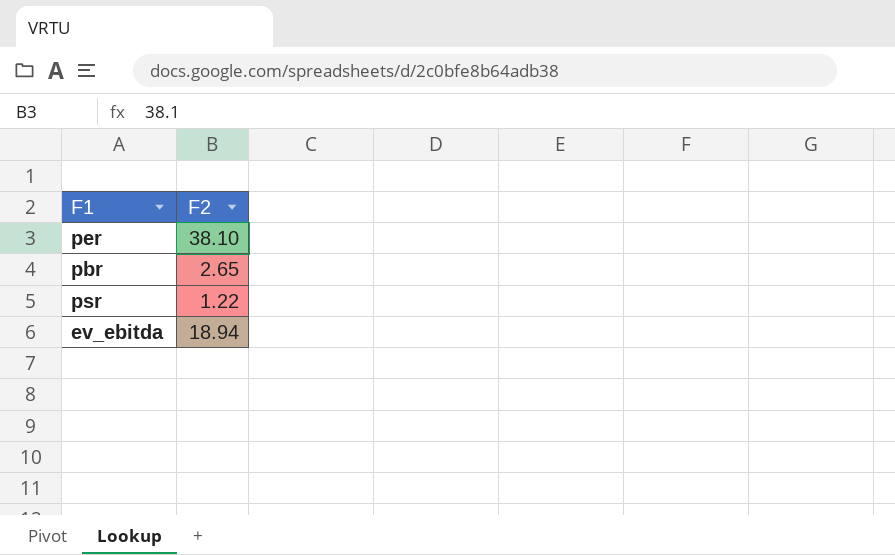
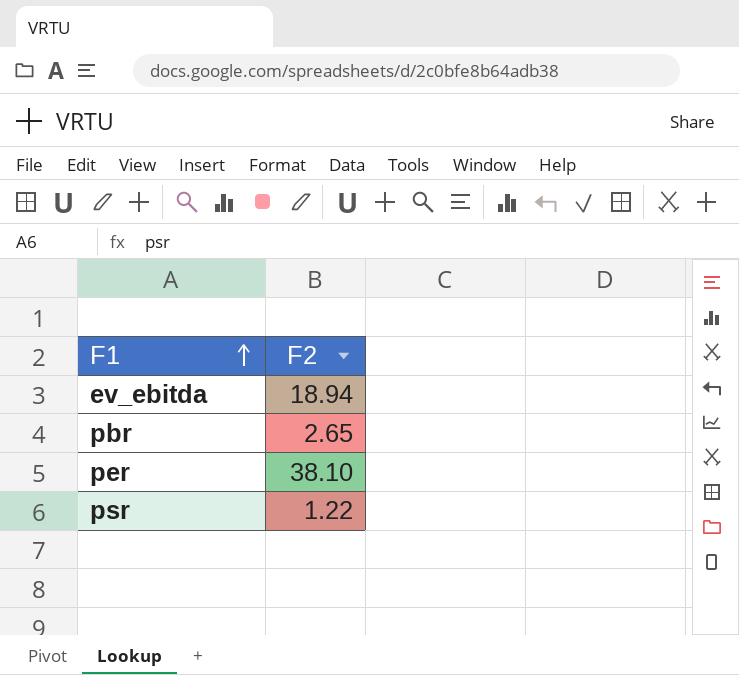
row order: none -> F1 ascending

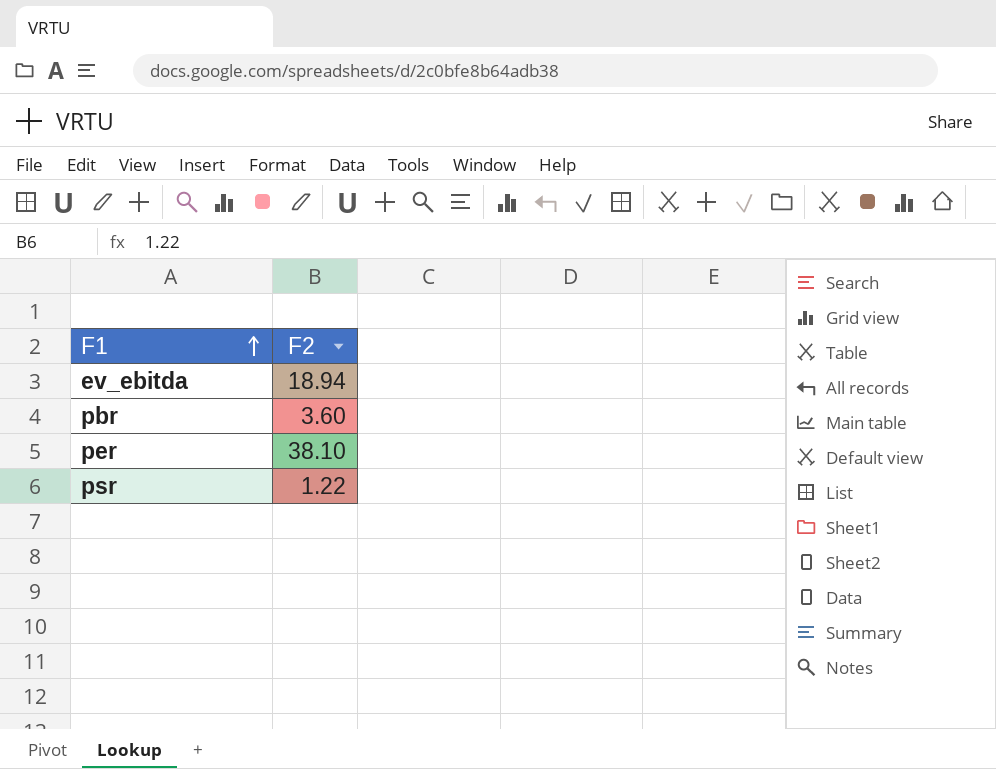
pbr | F2: 2.65 -> 3.60

